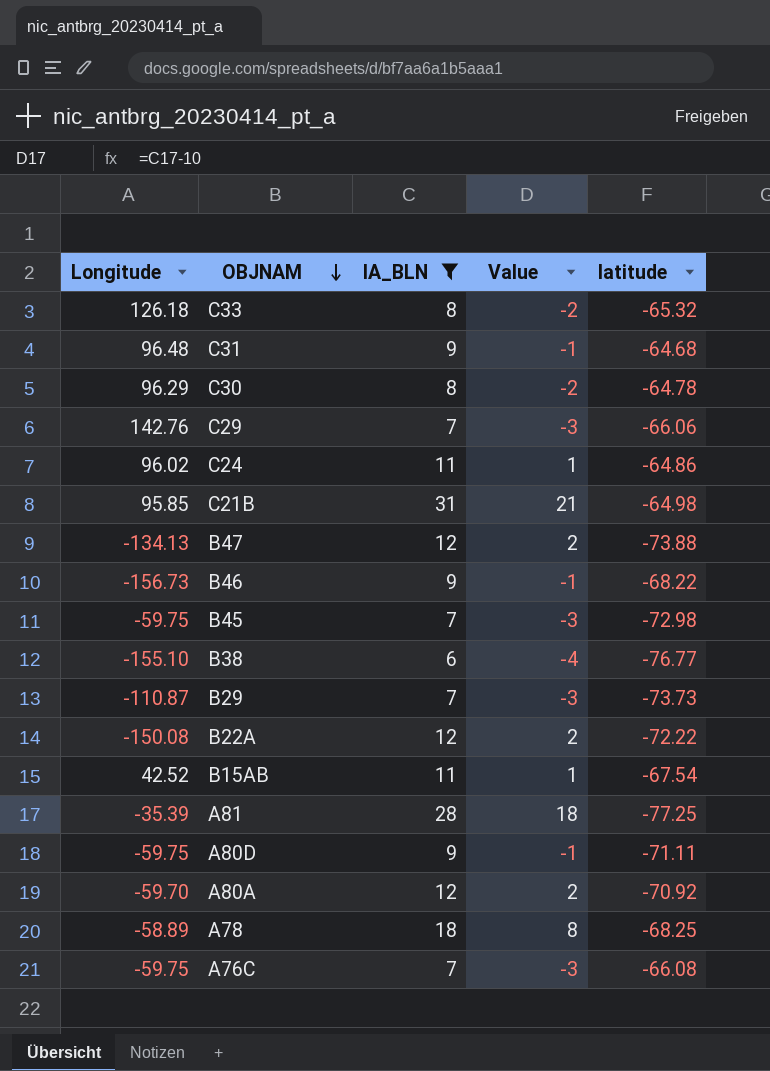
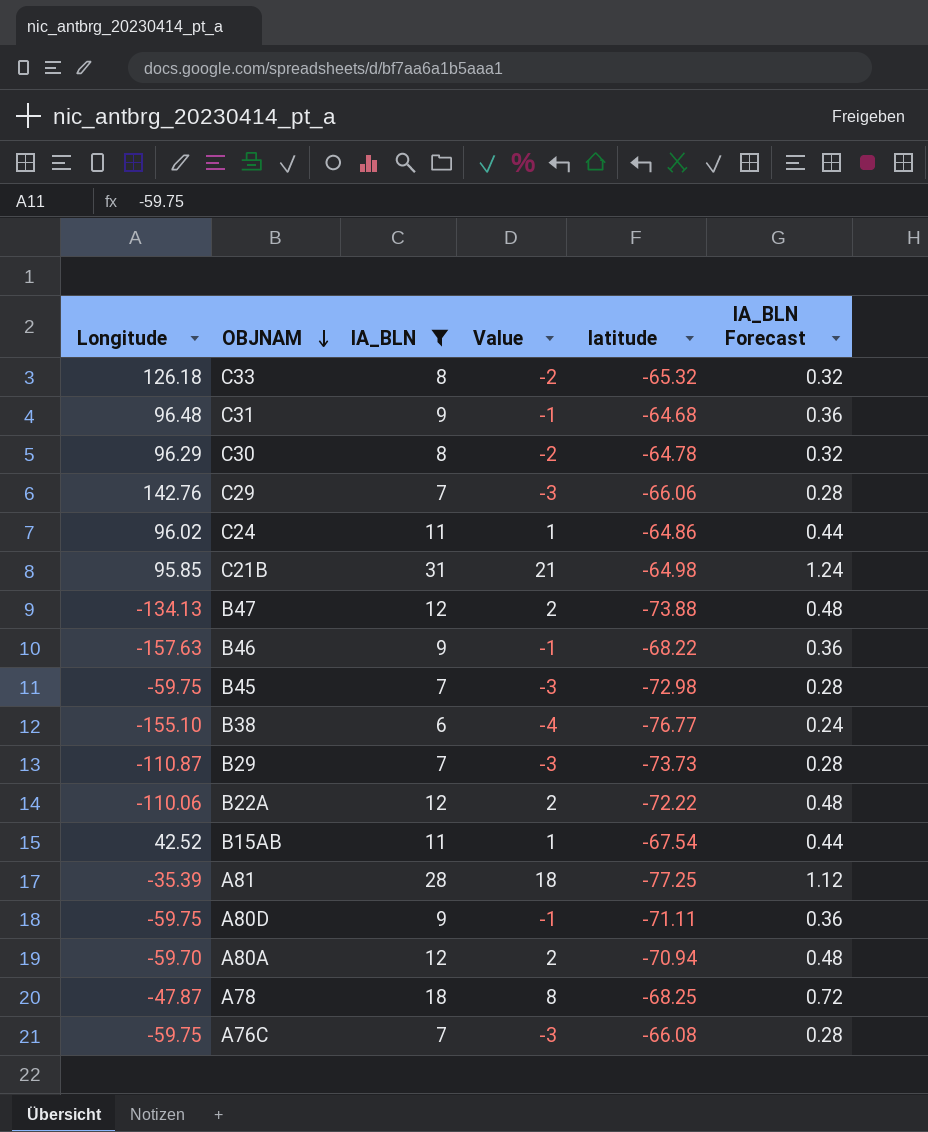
column IA_BLN Forecast | formula: none -> [IA_BLN] * 0.04
B46 | Longitude: -156.73 -> -157.63
B22A | Longitude: -150.08 -> -110.06
A80A | latitude: -70.92 -> -70.94
A78 | Longitude: -58.89 -> -47.87

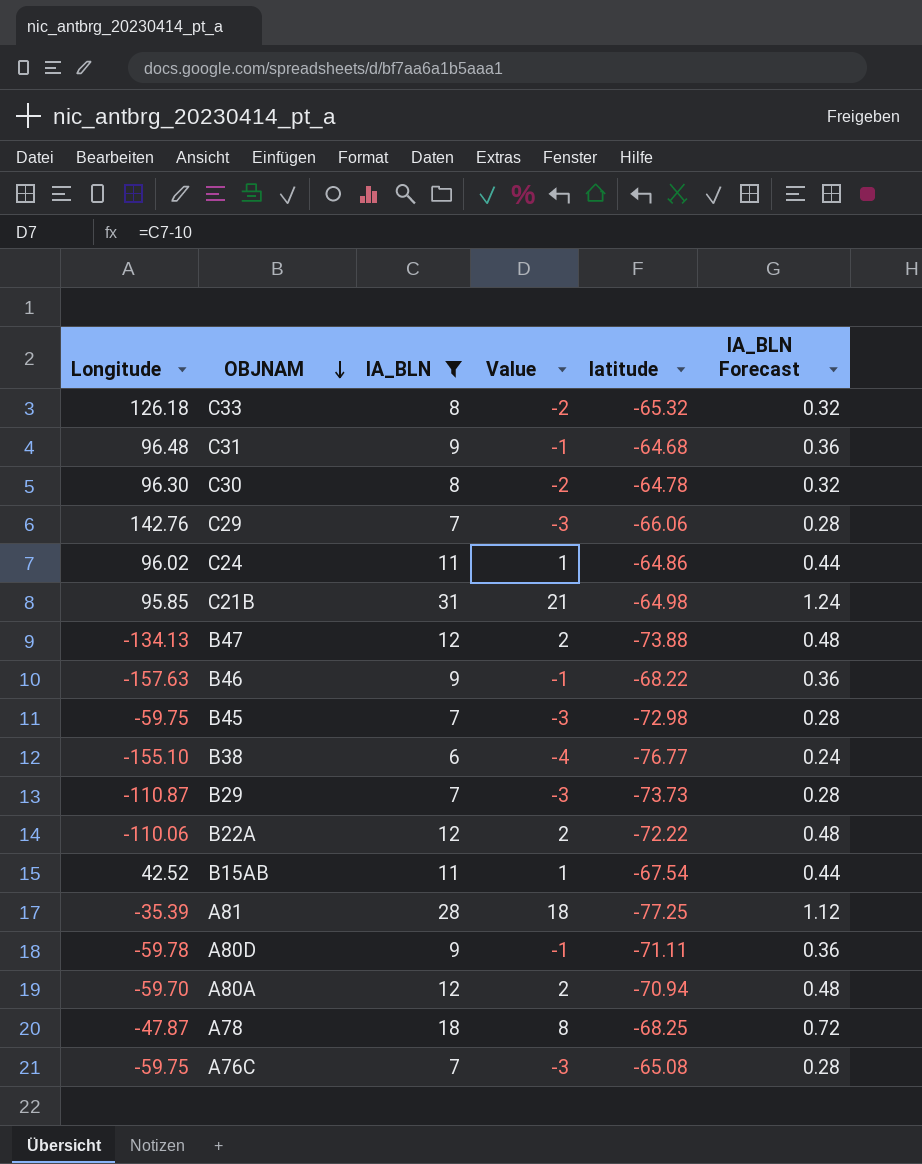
C30 | Longitude: 96.29 -> 96.30
A80D | Longitude: -59.75 -> -59.78
A76C | latitude: -66.08 -> -65.08

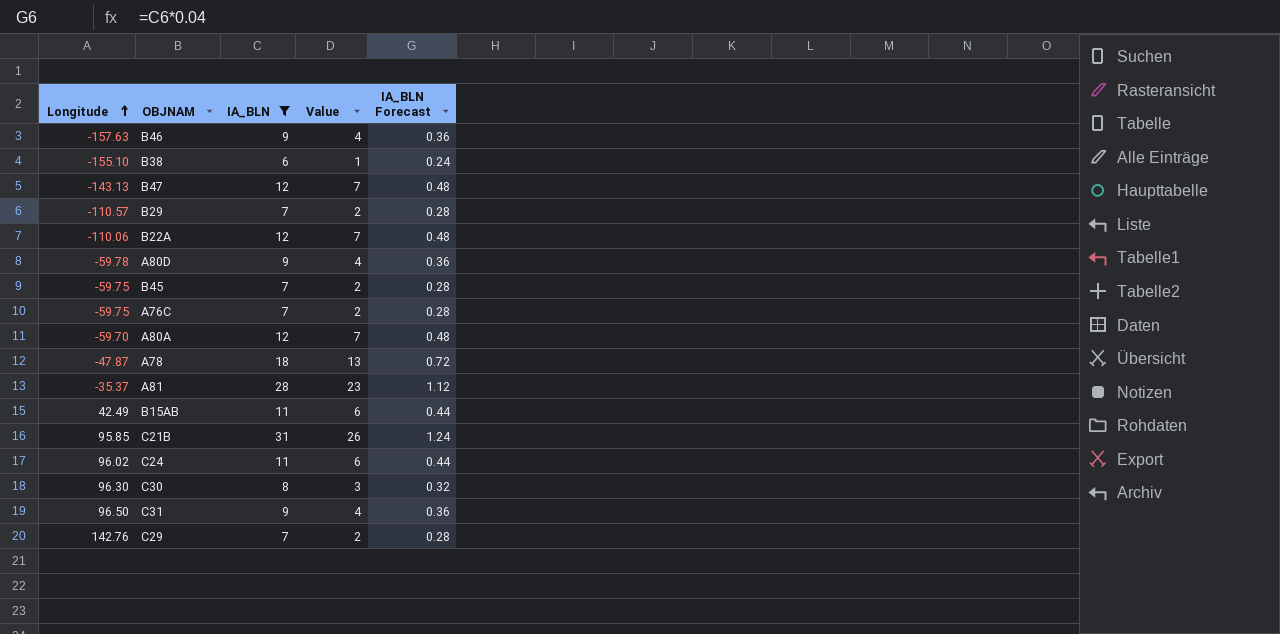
row order: OBJNAM descending -> Longitude ascending
column latitude | position: 5 -> none
column Value | formula: [IA_BLN] - 10 -> [IA_BLN] - 5
row C33: 126.18 | 8 | -2 | -65.32 | 0.32 -> none
B47 | Longitude: -134.13 -> -143.13
B29 | Longitude: -110.87 -> -110.57
A81 | Longitude: -35.39 -> -35.37
B15AB | Longitude: 42.52 -> 42.49
C31 | Longitude: 96.48 -> 96.50

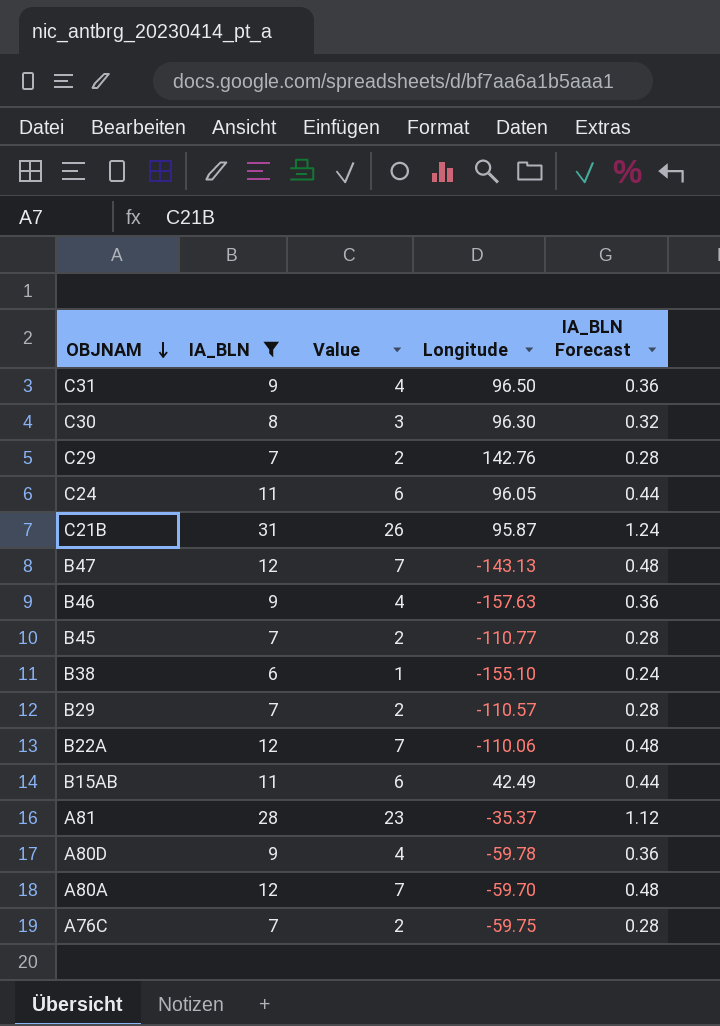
row order: Longitude ascending -> OBJNAM descending
column Longitude | position: 1 -> 4
row A78: -47.87 | 18 | 13 | 0.72 -> none
C24 | Longitude: 96.02 -> 96.05
C21B | Longitude: 95.85 -> 95.87
B45 | Longitude: -59.75 -> -110.77

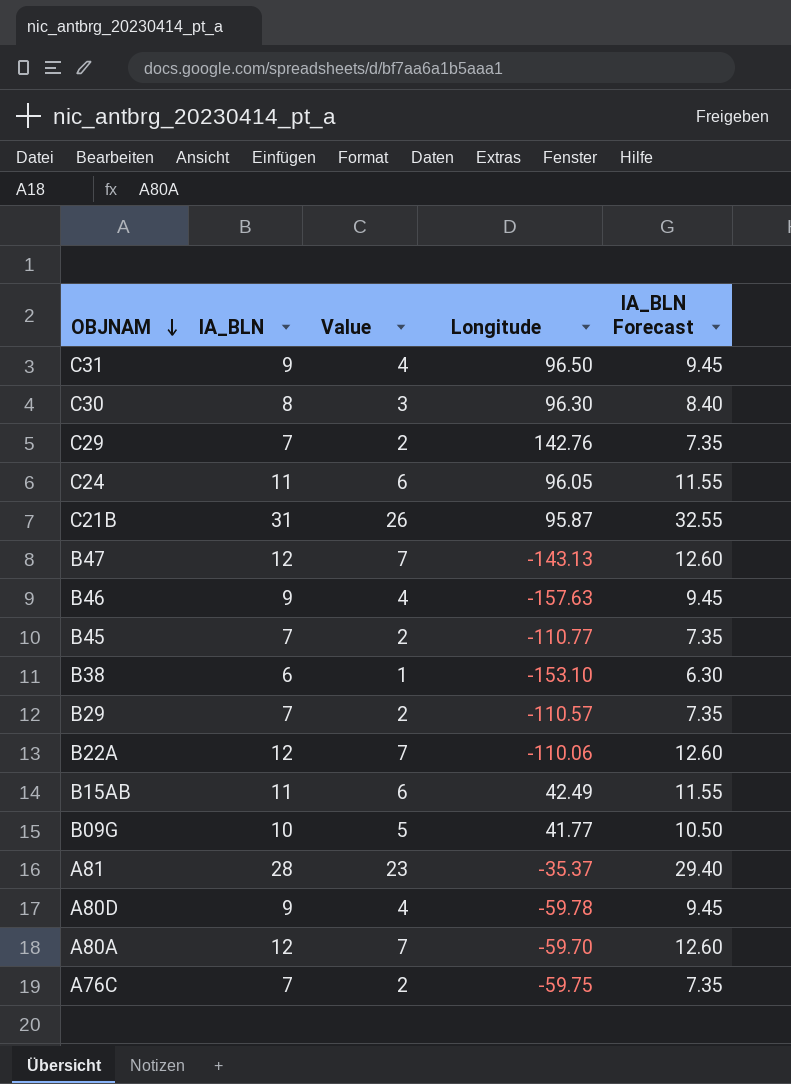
filter: IA_BLN != 10 -> none
column IA_BLN Forecast | formula: [IA_BLN] * 0.04 -> [IA_BLN] * 1.05
B38 | Longitude: -155.10 -> -153.10

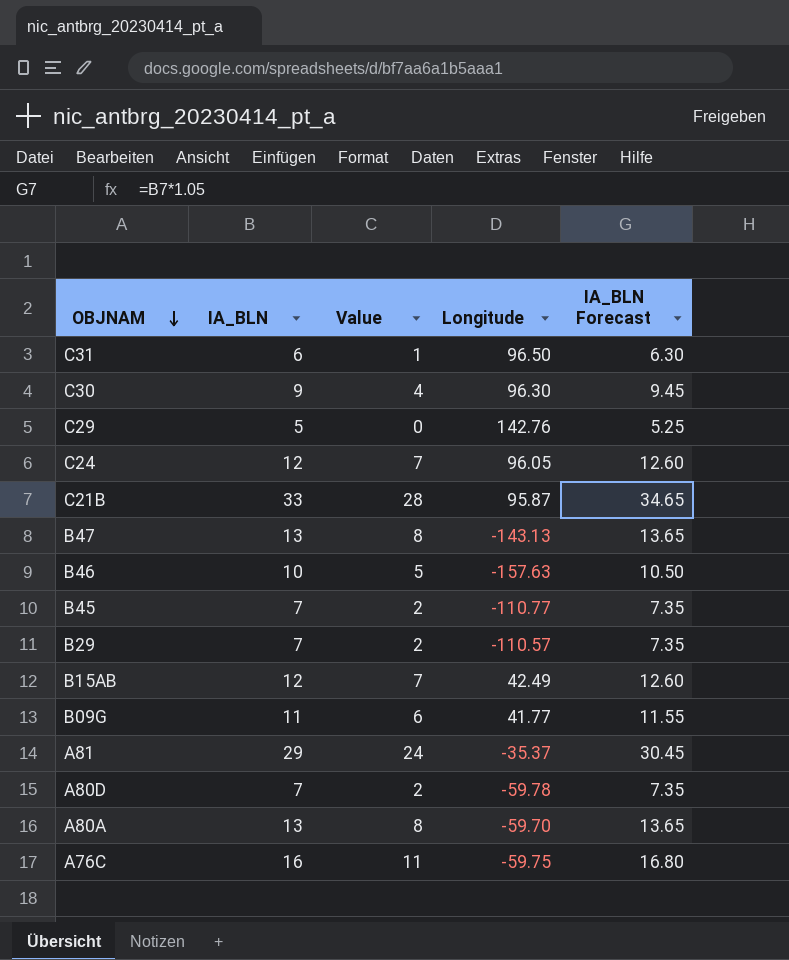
row B38: 6 | 1 | -153.10 | 6.30 -> none
row B22A: 12 | 7 | -110.06 | 12.60 -> none
C31 | IA_BLN: 9 -> 6
C31 | Value: 4 -> 1
C31 | IA_BLN Forecast: 9.45 -> 6.30
C30 | IA_BLN: 8 -> 9
C30 | Value: 3 -> 4
C30 | IA_BLN Forecast: 8.40 -> 9.45
C29 | IA_BLN: 7 -> 5
C29 | Value: 2 -> 0
C29 | IA_BLN Forecast: 7.35 -> 5.25
C24 | IA_BLN: 11 -> 12
C24 | Value: 6 -> 7
C24 | IA_BLN Forecast: 11.55 -> 12.60
C21B | IA_BLN: 31 -> 33
C21B | Value: 26 -> 28
C21B | IA_BLN Forecast: 32.55 -> 34.65
B47 | IA_BLN: 12 -> 13
B47 | Value: 7 -> 8
B47 | IA_BLN Forecast: 12.60 -> 13.65
B46 | IA_BLN: 9 -> 10
B46 | Value: 4 -> 5
B46 | IA_BLN Forecast: 9.45 -> 10.50
B15AB | IA_BLN: 11 -> 12
B15AB | Value: 6 -> 7
B15AB | IA_BLN Forecast: 11.55 -> 12.60
B09G | IA_BLN: 10 -> 11
B09G | Value: 5 -> 6
B09G | IA_BLN Forecast: 10.50 -> 11.55
A81 | IA_BLN: 28 -> 29
A81 | Value: 23 -> 24
A81 | IA_BLN Forecast: 29.40 -> 30.45
A80D | IA_BLN: 9 -> 7
A80D | Value: 4 -> 2
A80D | IA_BLN Forecast: 9.45 -> 7.35
A80A | IA_BLN: 12 -> 13
A80A | Value: 7 -> 8
A80A | IA_BLN Forecast: 12.60 -> 13.65
A76C | IA_BLN: 7 -> 16
A76C | Value: 2 -> 11
A76C | IA_BLN Forecast: 7.35 -> 16.80

